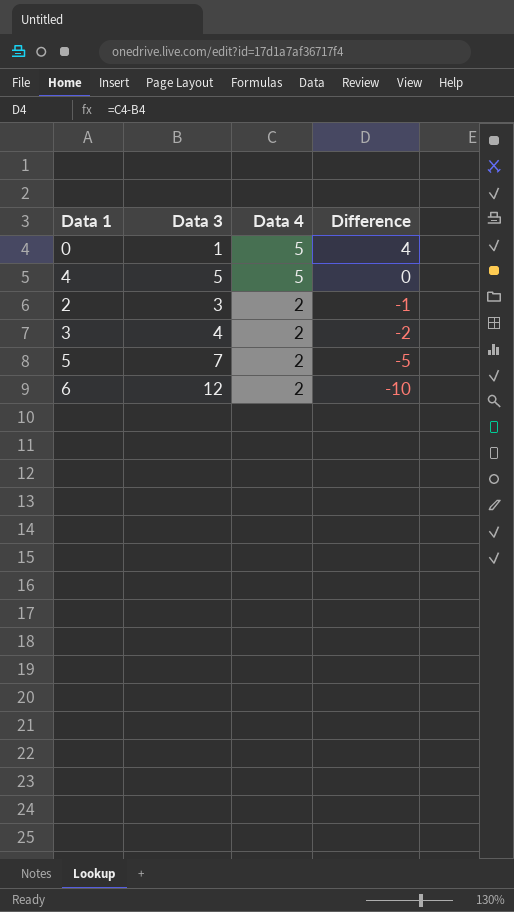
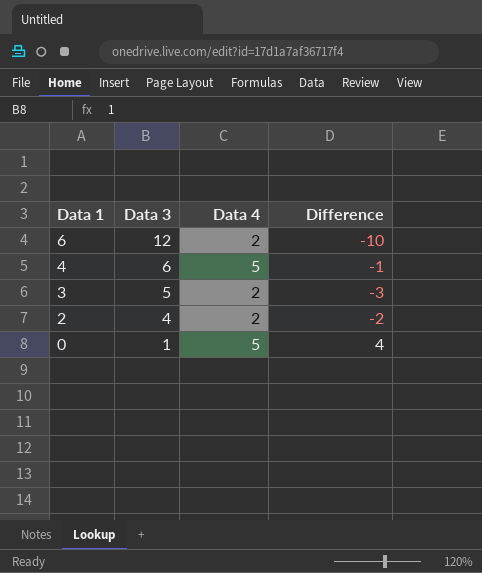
row order: Data 4 descending -> Data 1 descending
row 5: 7 | 2 | -5 -> none
4 | Data 3: 5 -> 6
4 | Difference: 0 -> -1
3 | Data 3: 4 -> 5
3 | Difference: -2 -> -3
2 | Data 3: 3 -> 4
2 | Difference: -1 -> -2

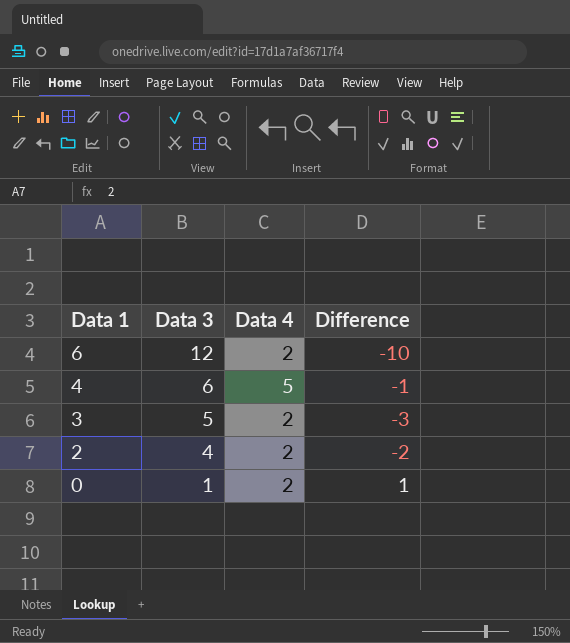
0 | Data 4: 5 -> 2
0 | Difference: 4 -> 1

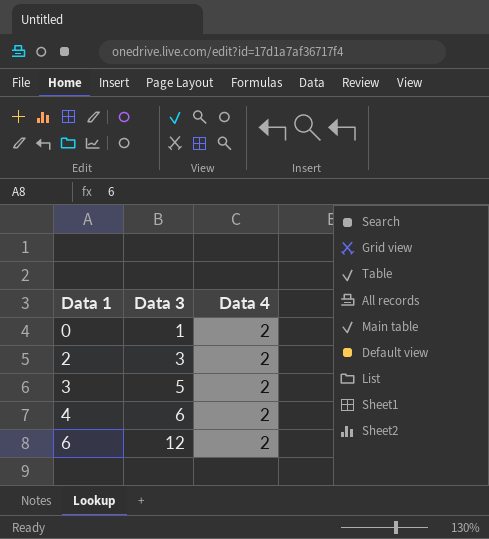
row order: Data 1 descending -> Data 1 ascending
column Difference | formula: [Data 4] - [Data 3] -> none
2 | Data 3: 4 -> 3
4 | Data 4: 5 -> 2

